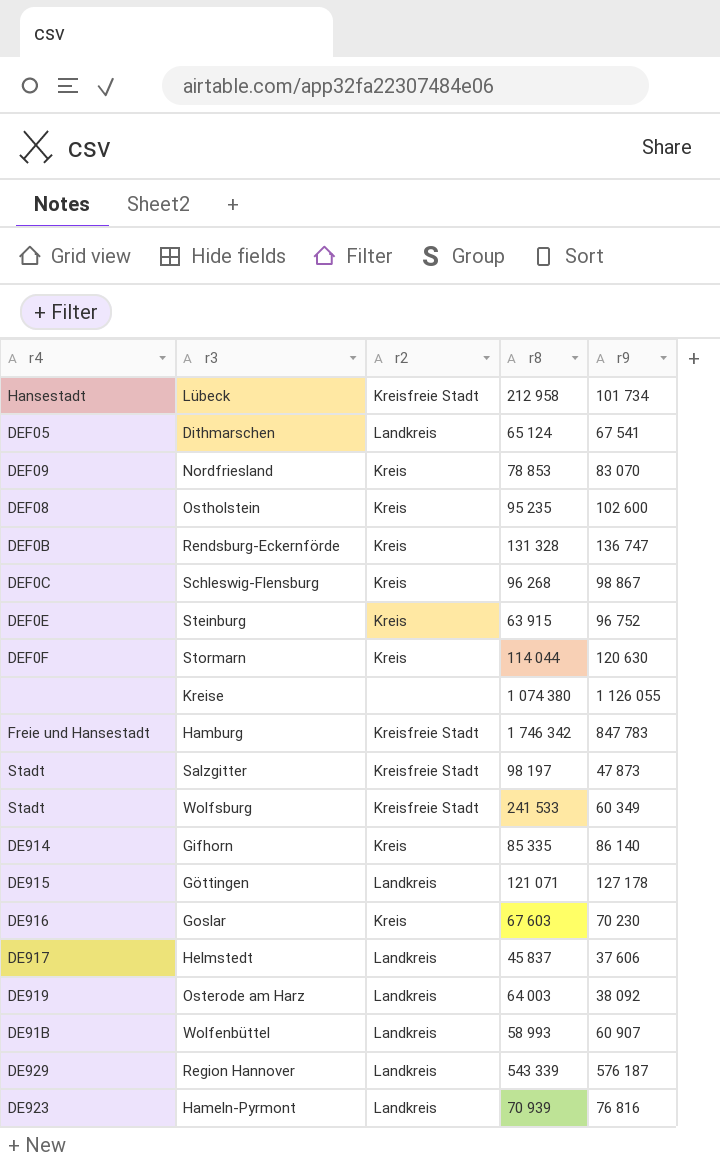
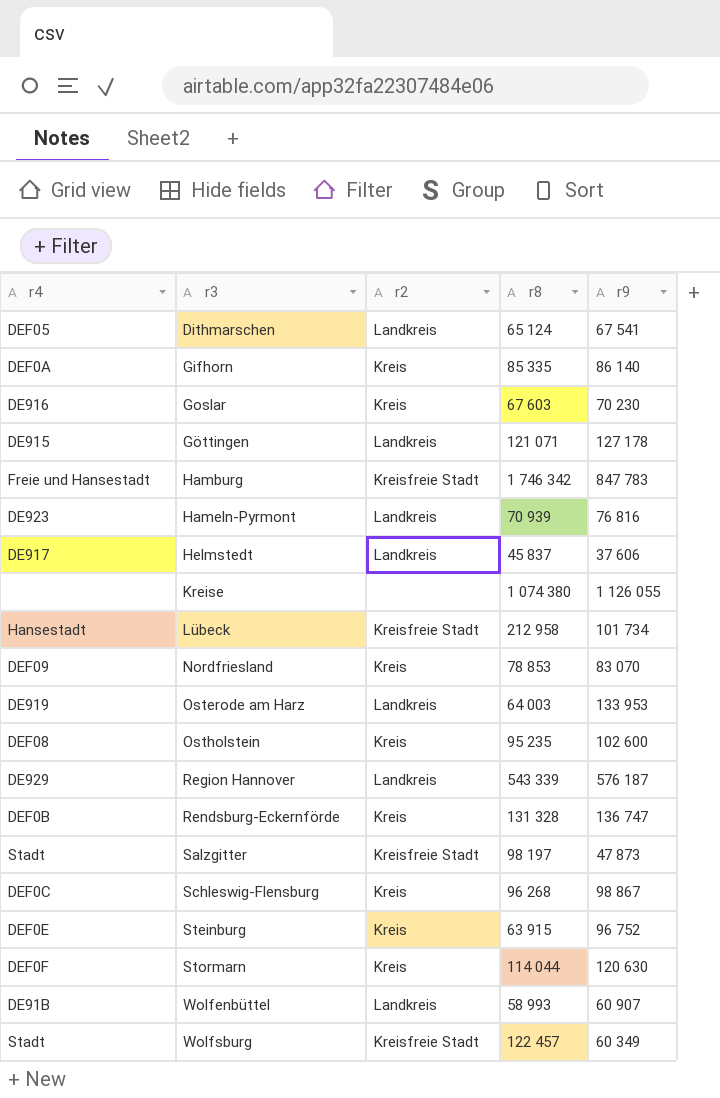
row order: none -> r3 ascending
Gifhorn | r4: DE914 -> DEF0A
Osterode am Harz | r9: 38 092 -> 133 953
Wolfsburg | r8: 241 533 -> 122 457

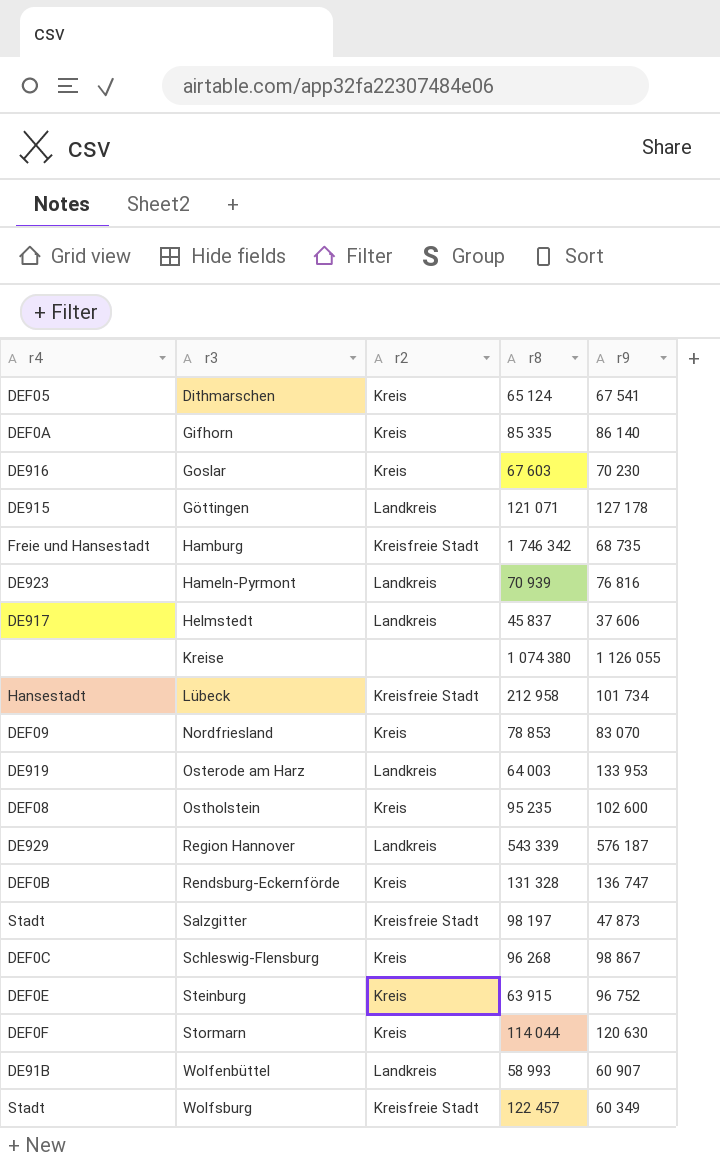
Dithmarschen | r2: Landkreis -> Kreis
Hamburg | r9: 847 783 -> 68 735

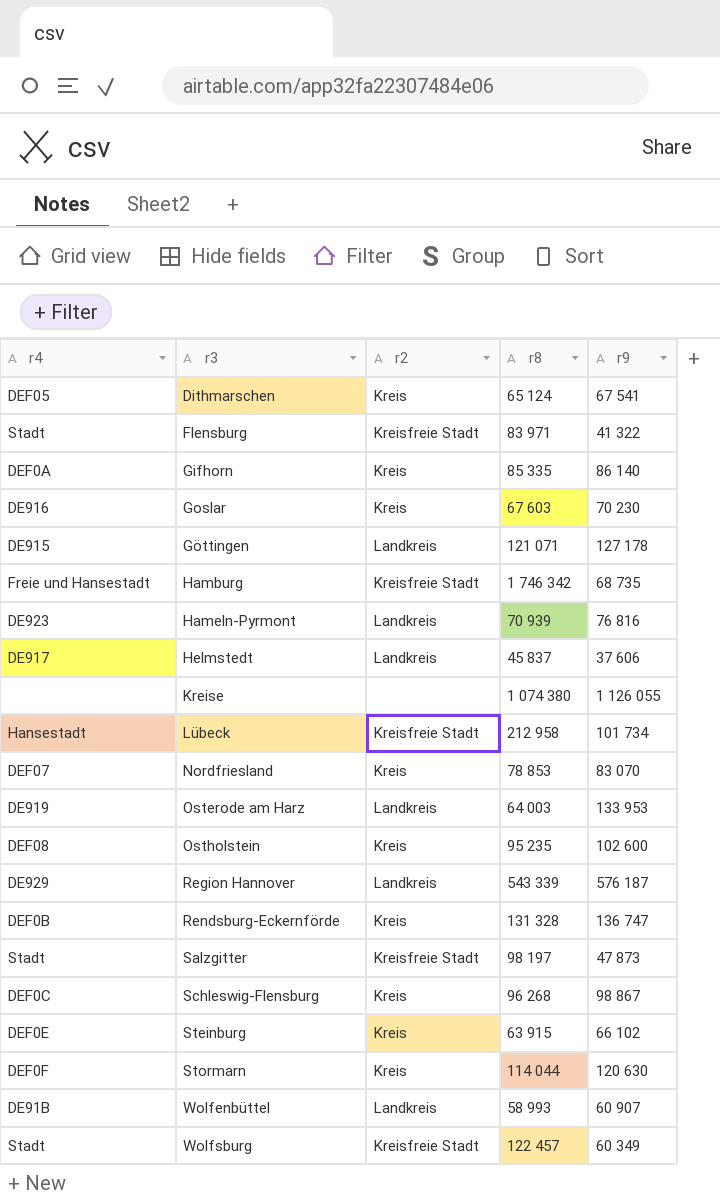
row Flensburg: none -> Stadt | Kreisfreie Stadt | 83 971 | 41 322
Nordfriesland | r4: DEF09 -> DEF07
Steinburg | r9: 96 752 -> 66 102

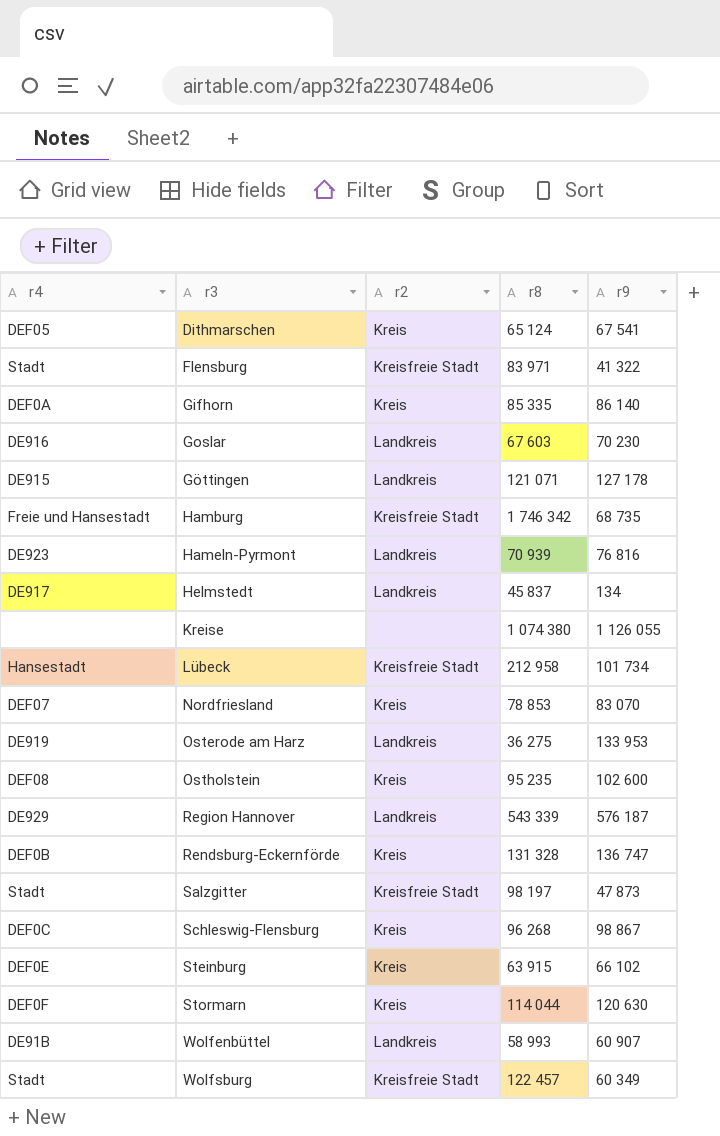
Goslar | r2: Kreis -> Landkreis
Helmstedt | r9: 37 606 -> 134
Osterode am Harz | r8: 64 003 -> 36 275

